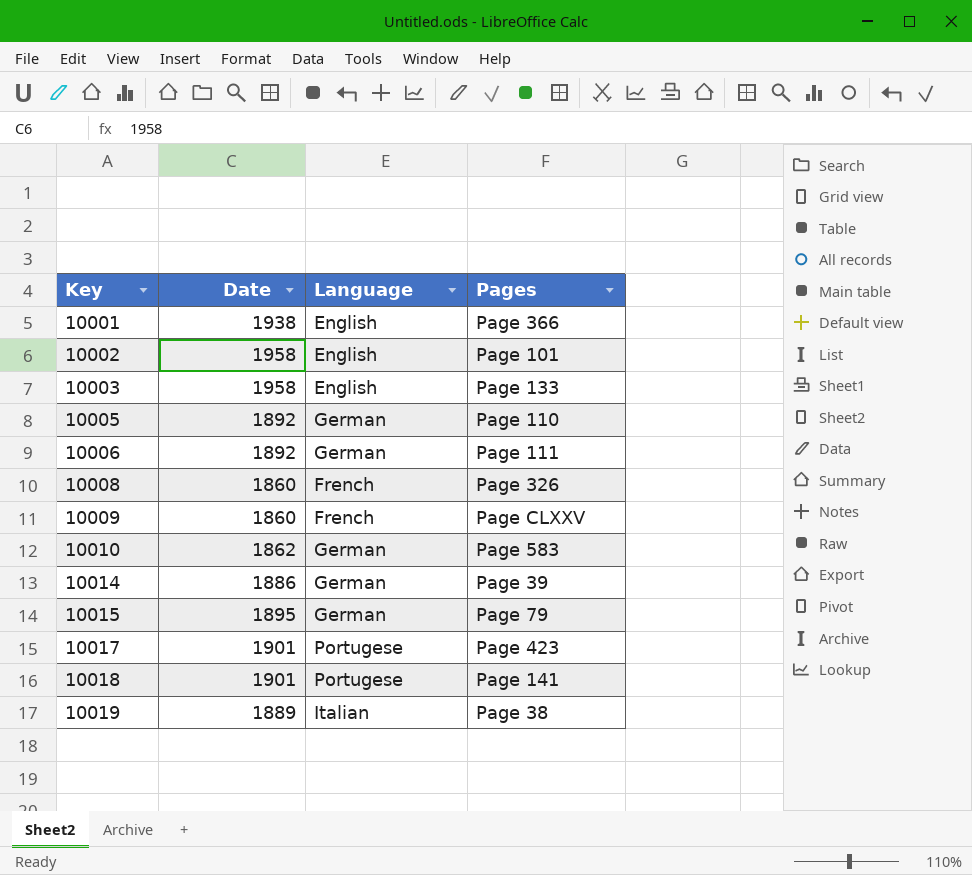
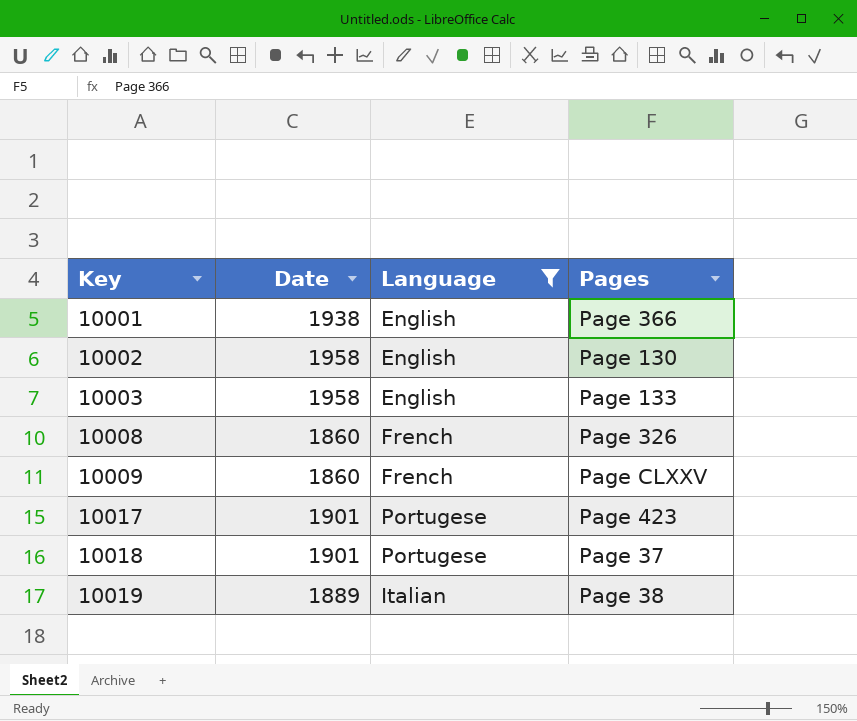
filter: none -> Language != German
10002 | Pages: Page 101 -> Page 130
10018 | Pages: Page 141 -> Page 37

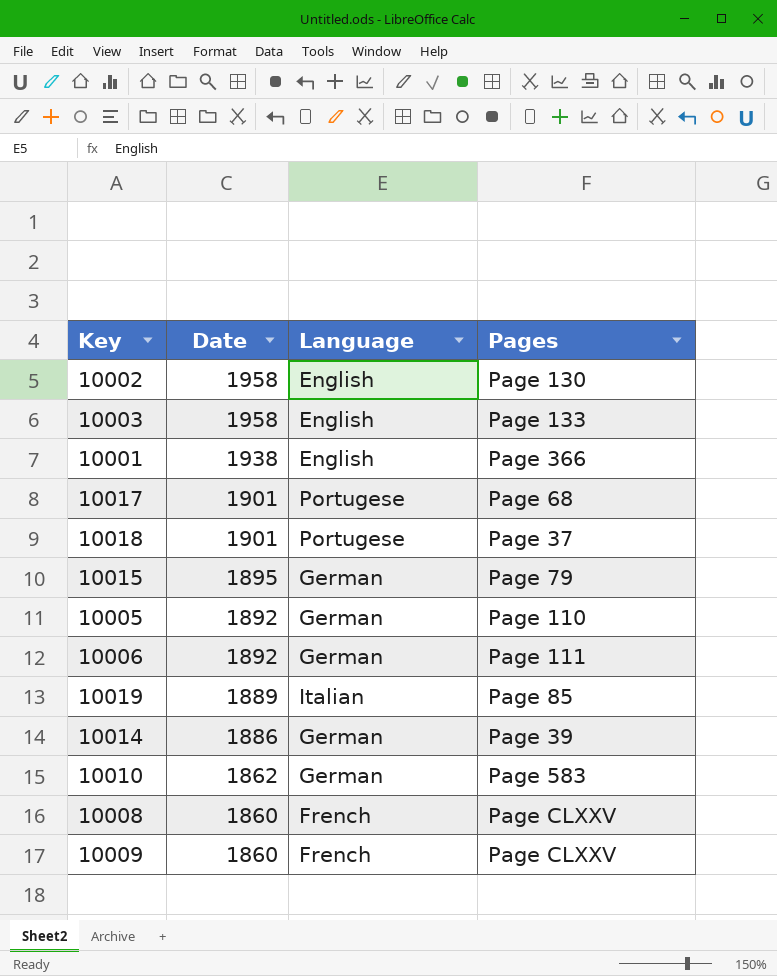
filter: Language != German -> none
row order: Key ascending -> Date descending
10017 | Pages: Page 423 -> Page 68
10019 | Pages: Page 38 -> Page 85
10008 | Pages: Page 326 -> Page CLXXV

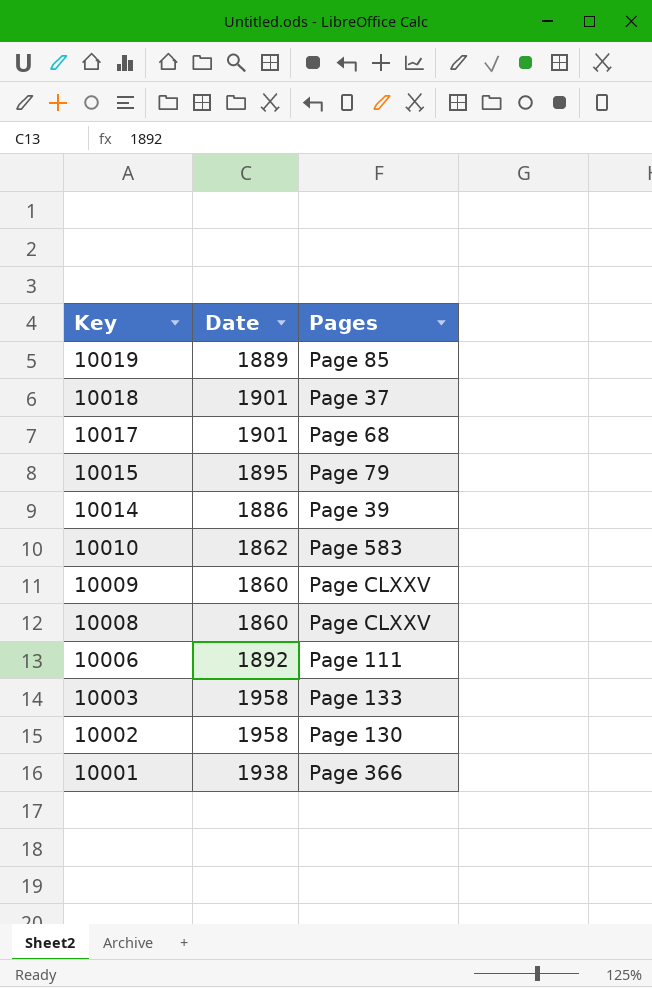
row order: Date descending -> Key descending
column Language | position: 3 -> none
row 10005: 1892 | German | Page 110 -> none

